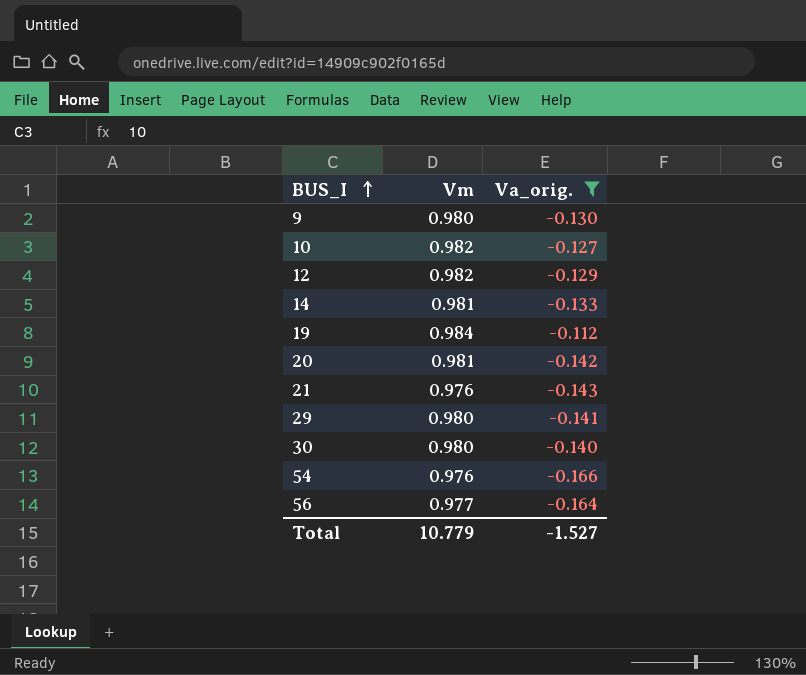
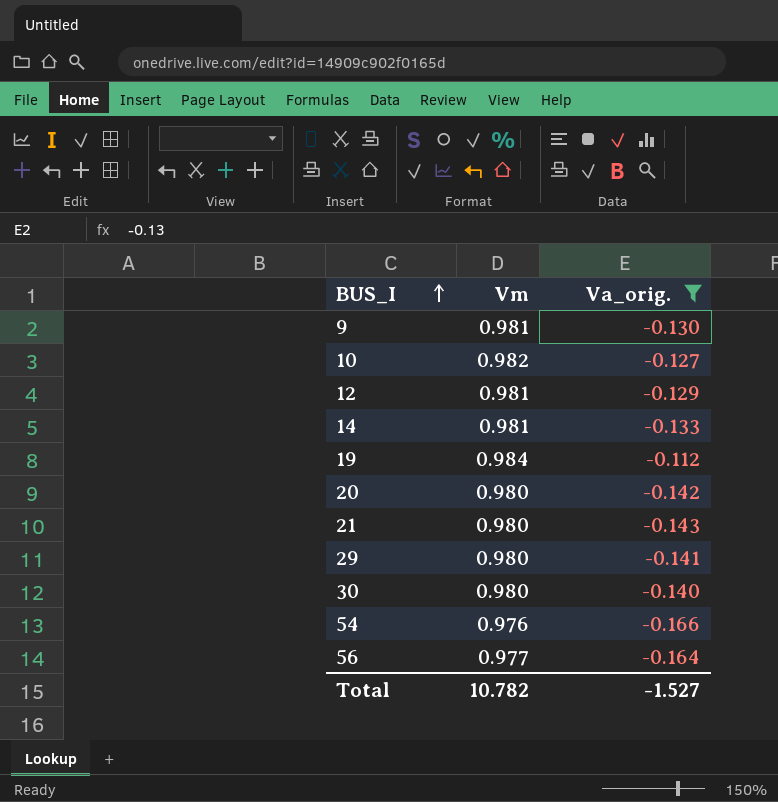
9 | Vm: 0.980 -> 0.981
12 | Vm: 0.982 -> 0.981
20 | Vm: 0.981 -> 0.980
21 | Vm: 0.976 -> 0.980
Total | Vm: 10.779 -> 10.782

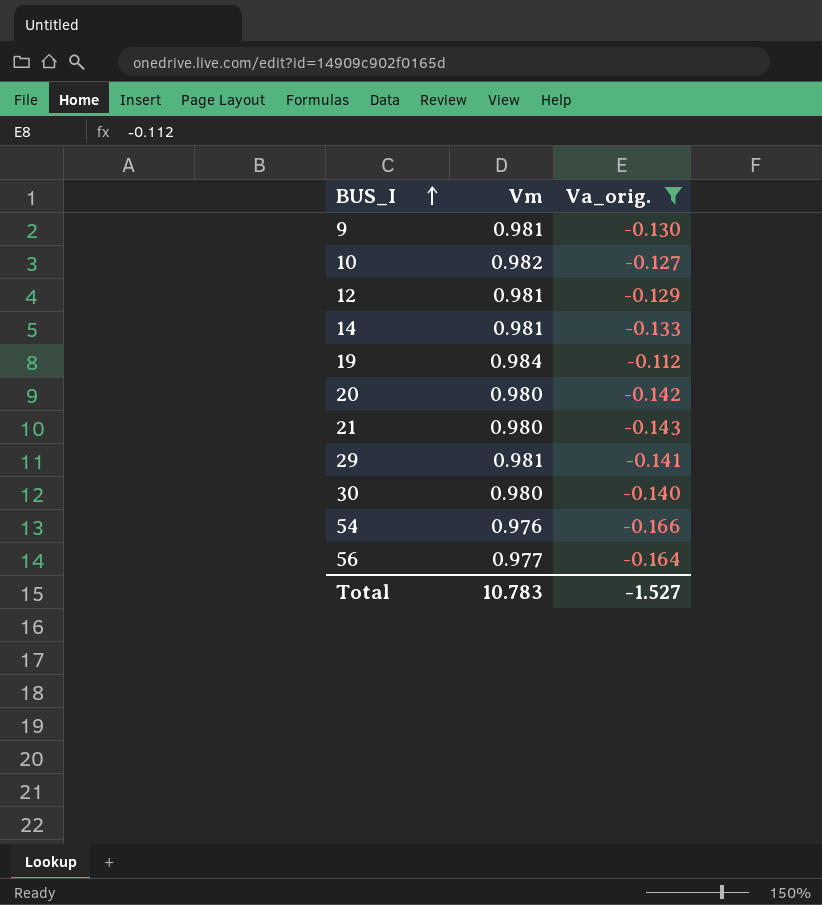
29 | Vm: 0.980 -> 0.981
Total | Vm: 10.782 -> 10.783

